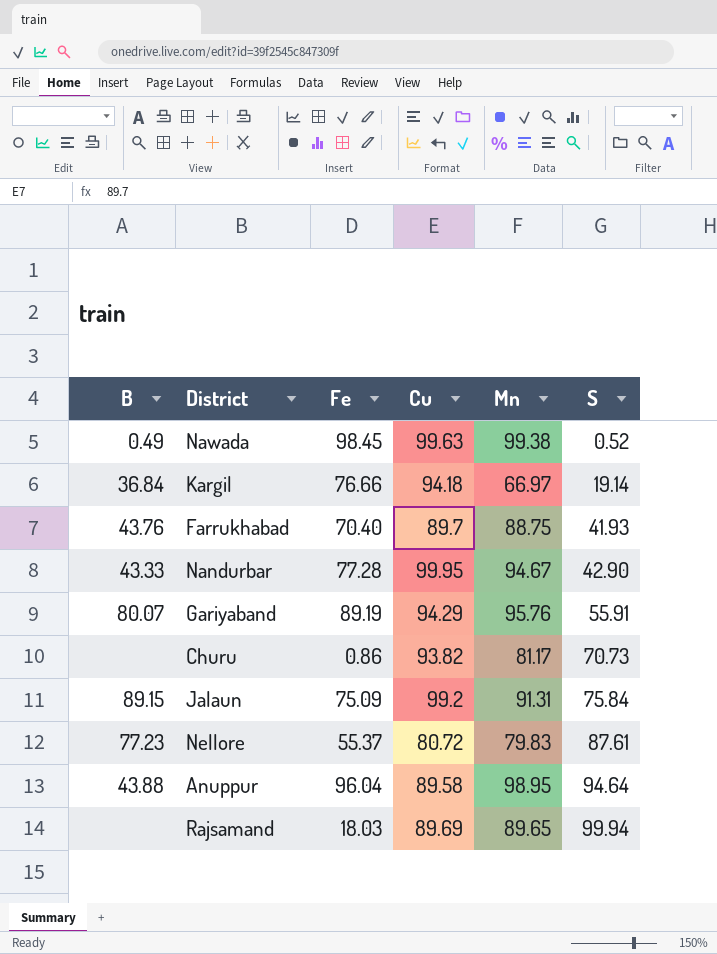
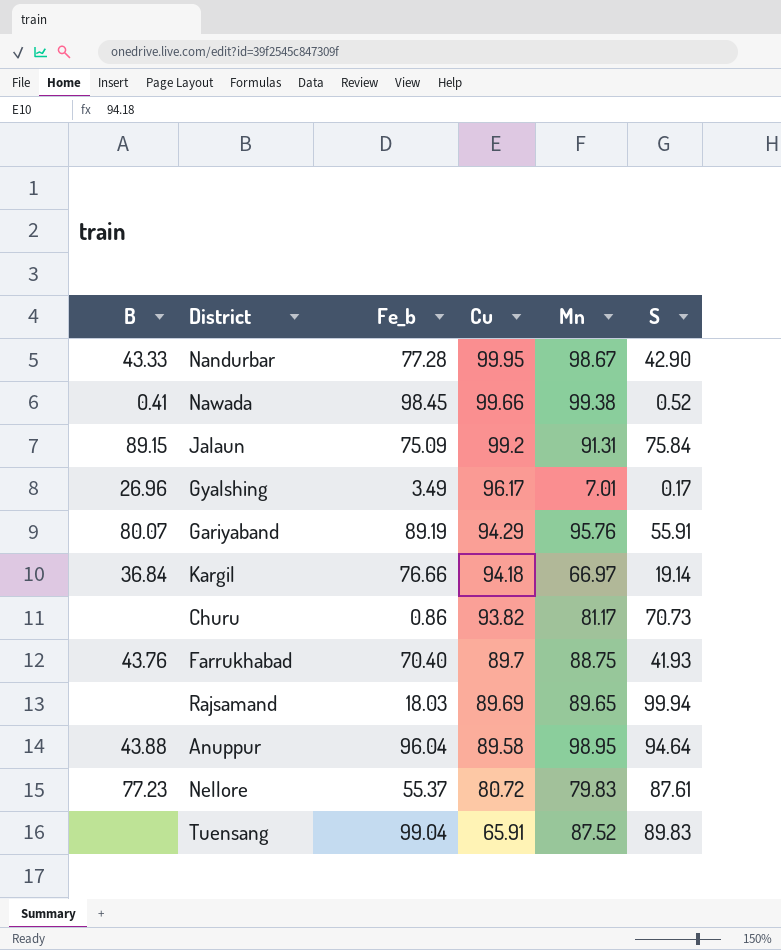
row order: S ascending -> Cu descending
column name: Fe -> Fe_b
Nandurbar | Mn: 94.67 -> 98.67
Nawada | B: 0.49 -> 0.41
Nawada | Cu: 99.63 -> 99.66
row Gyalshing: none -> 26.96 | 3.49 | 96.17 | 7.01 | 0.17
row Tuensang: none -> none | 99.04 | 65.91 | 87.52 | 89.83

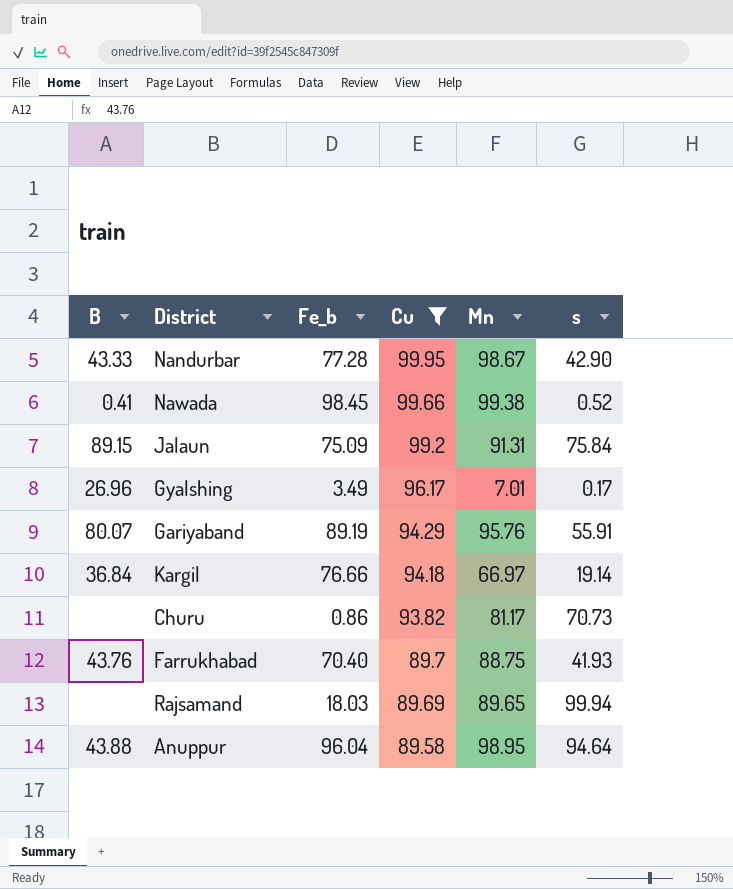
filter: none -> Cu >= 89.58
column name: S -> s

